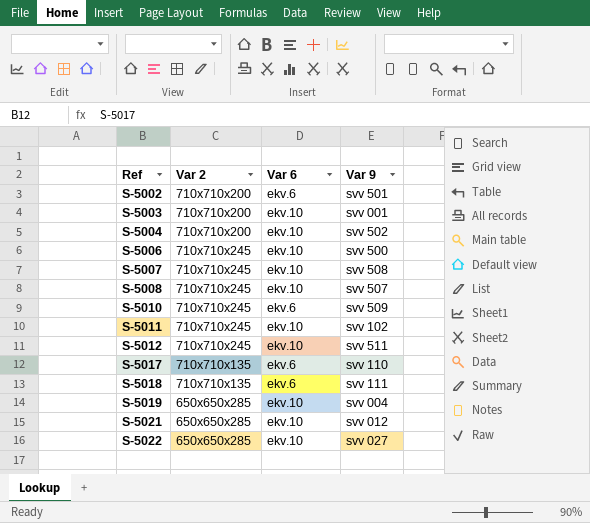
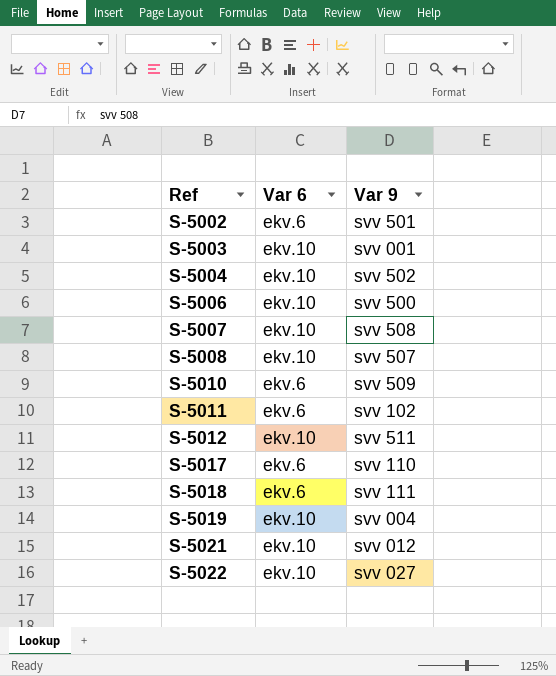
column Var 2 | position: 2 -> none
S-5011 | Var 6: ekv.10 -> ekv.6

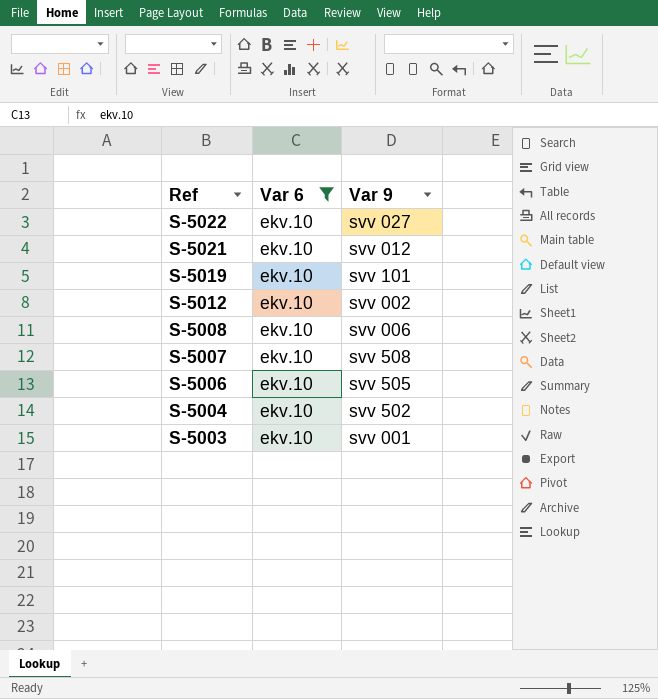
filter: none -> Var 6 = ekv.10
row order: Ref ascending -> Ref descending
S-5019 | Var 9: svv 004 -> svv 101
S-5012 | Var 9: svv 511 -> svv 002
S-5008 | Var 9: svv 507 -> svv 006
S-5006 | Var 9: svv 500 -> svv 505

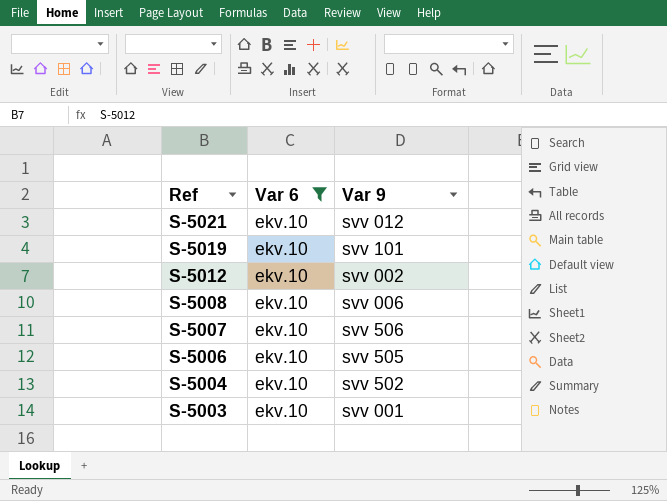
row S-5022: ekv.10 | svv 027 -> none
S-5007 | Var 9: svv 508 -> svv 506

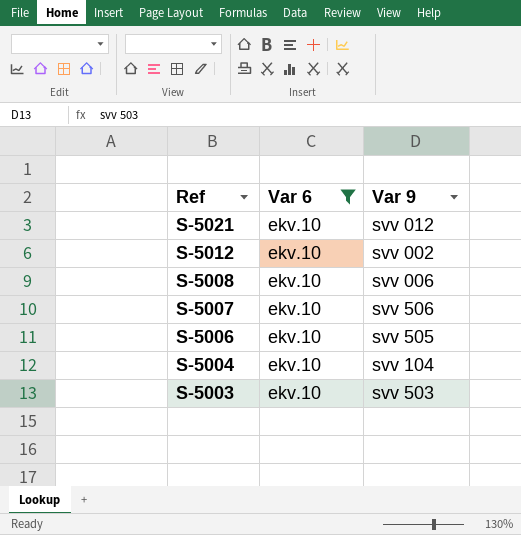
row S-5019: ekv.10 | svv 101 -> none
S-5004 | Var 9: svv 502 -> svv 104
S-5003 | Var 9: svv 001 -> svv 503

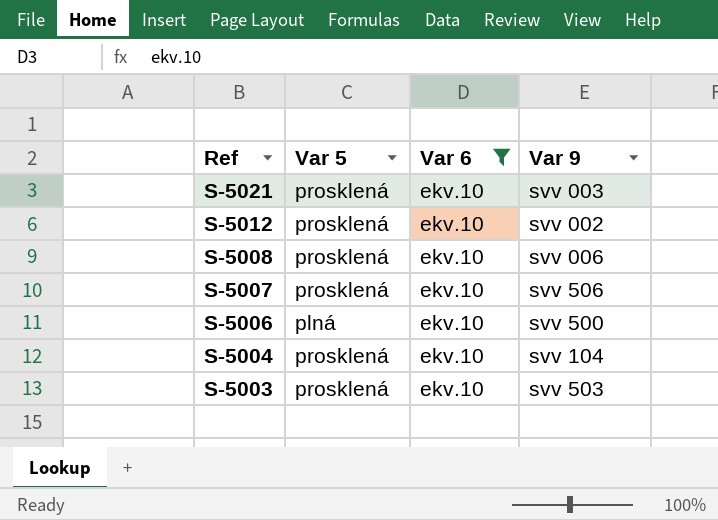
column Var 5 | position: none -> 2
S-5021 | Var 9: svv 012 -> svv 003
S-5006 | Var 9: svv 505 -> svv 500

